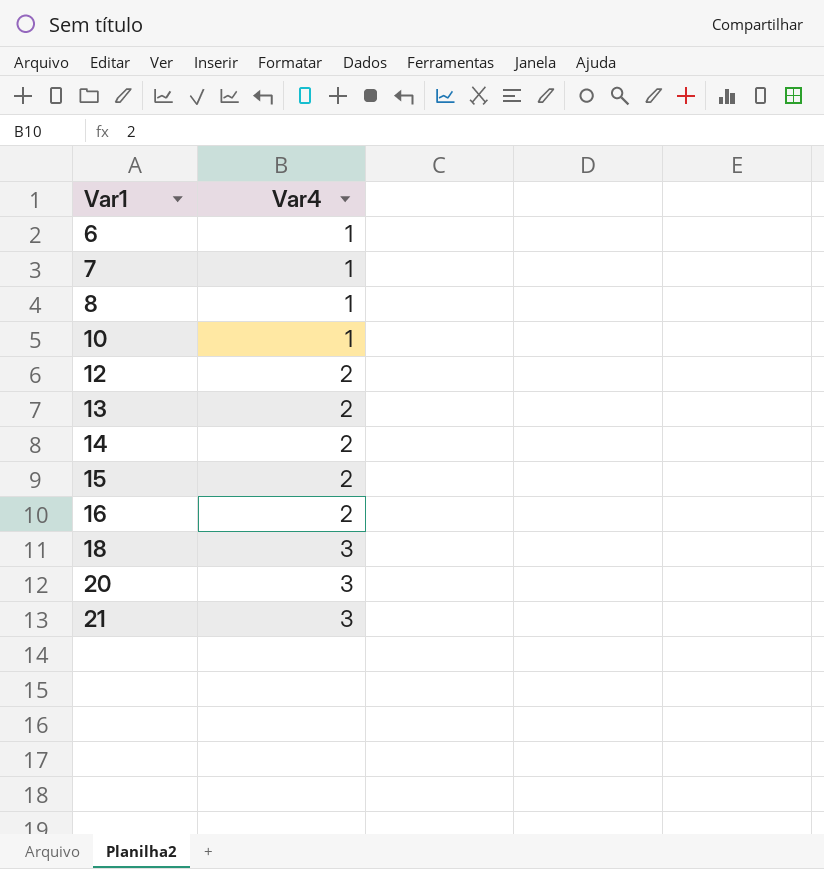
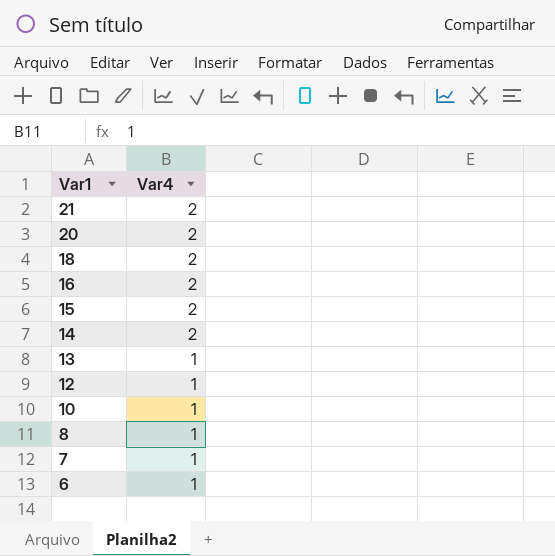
row order: Var1 ascending -> Var1 descending
21 | Var4: 3 -> 2
20 | Var4: 3 -> 2
18 | Var4: 3 -> 2
13 | Var4: 2 -> 1
12 | Var4: 2 -> 1

